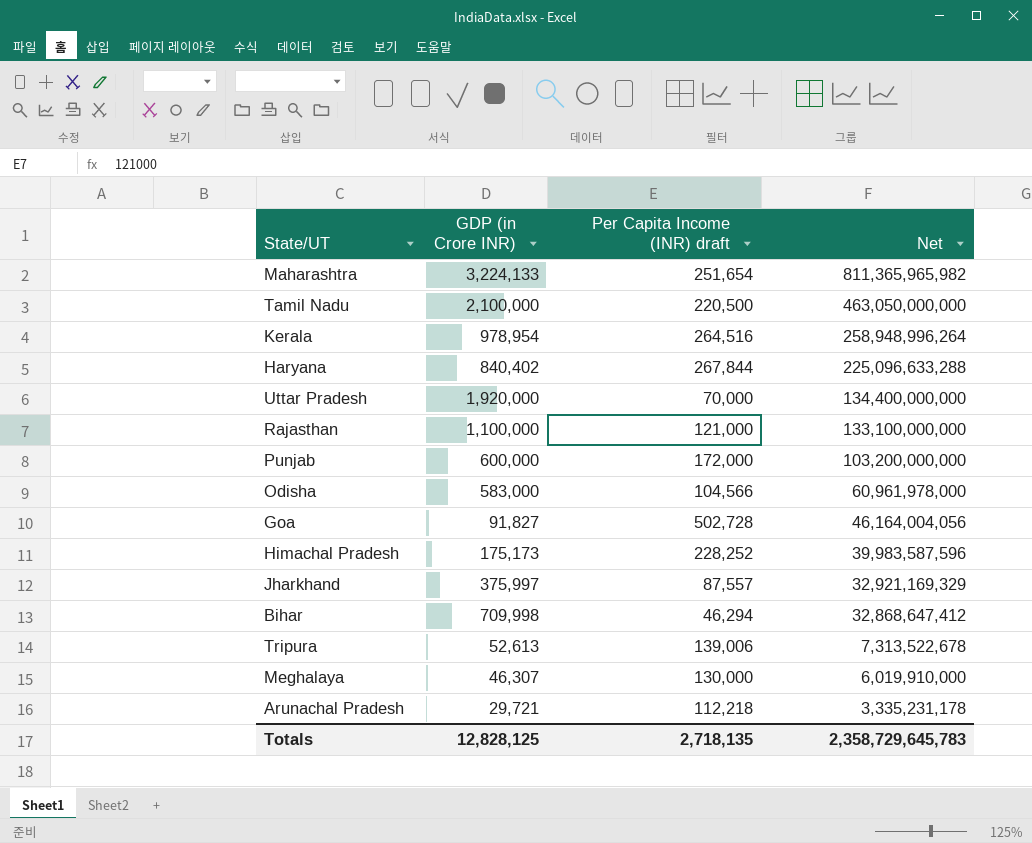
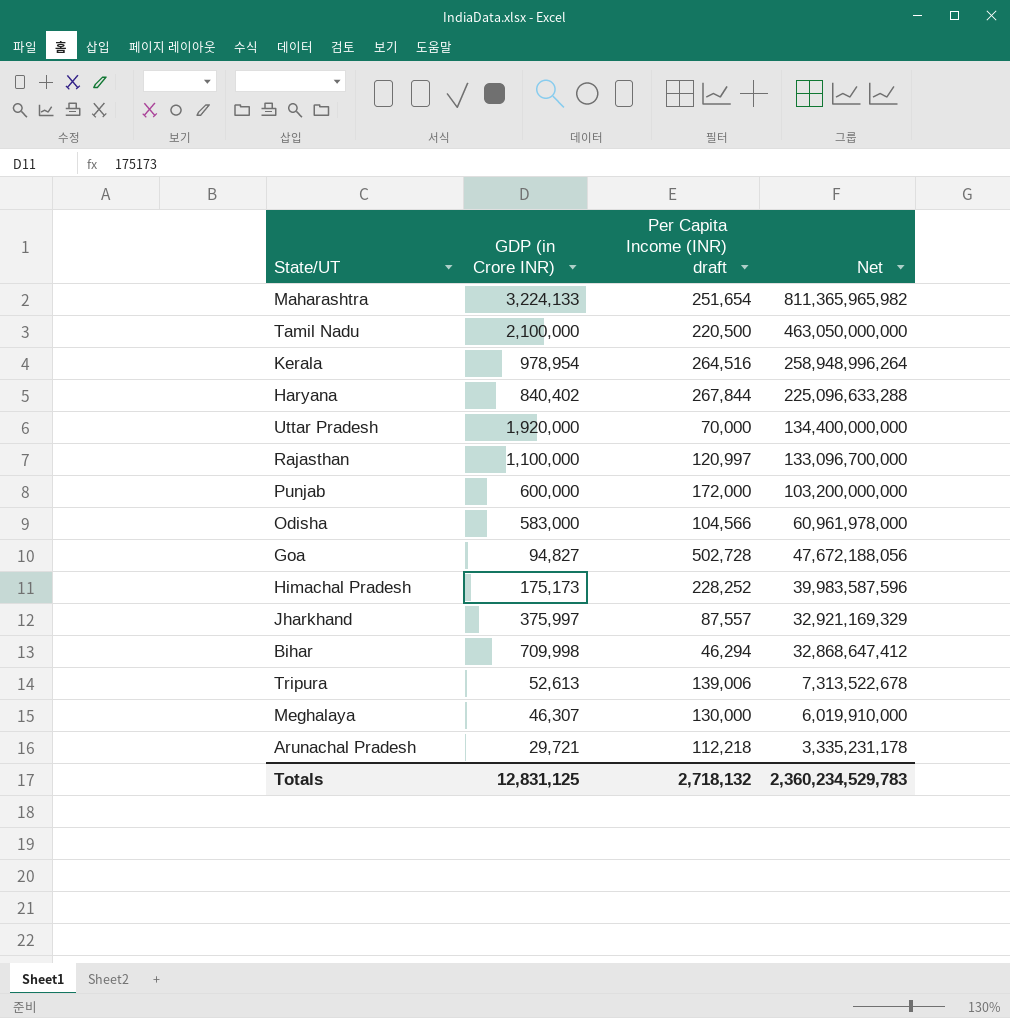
Rajasthan | Per Capita Income (INR) draft: 121,000 -> 120,997
Rajasthan | Net: 133,100,000,000 -> 133,096,700,000
Goa | GDP (in Crore INR): 91,827 -> 94,827
Goa | Net: 46,164,004,056 -> 47,672,188,056
Totals | GDP (in Crore INR): 12,828,125 -> 12,831,125
Totals | Per Capita Income (INR) draft: 2,718,135 -> 2,718,132
Totals | Net: 2,358,729,645,783 -> 2,360,234,529,783

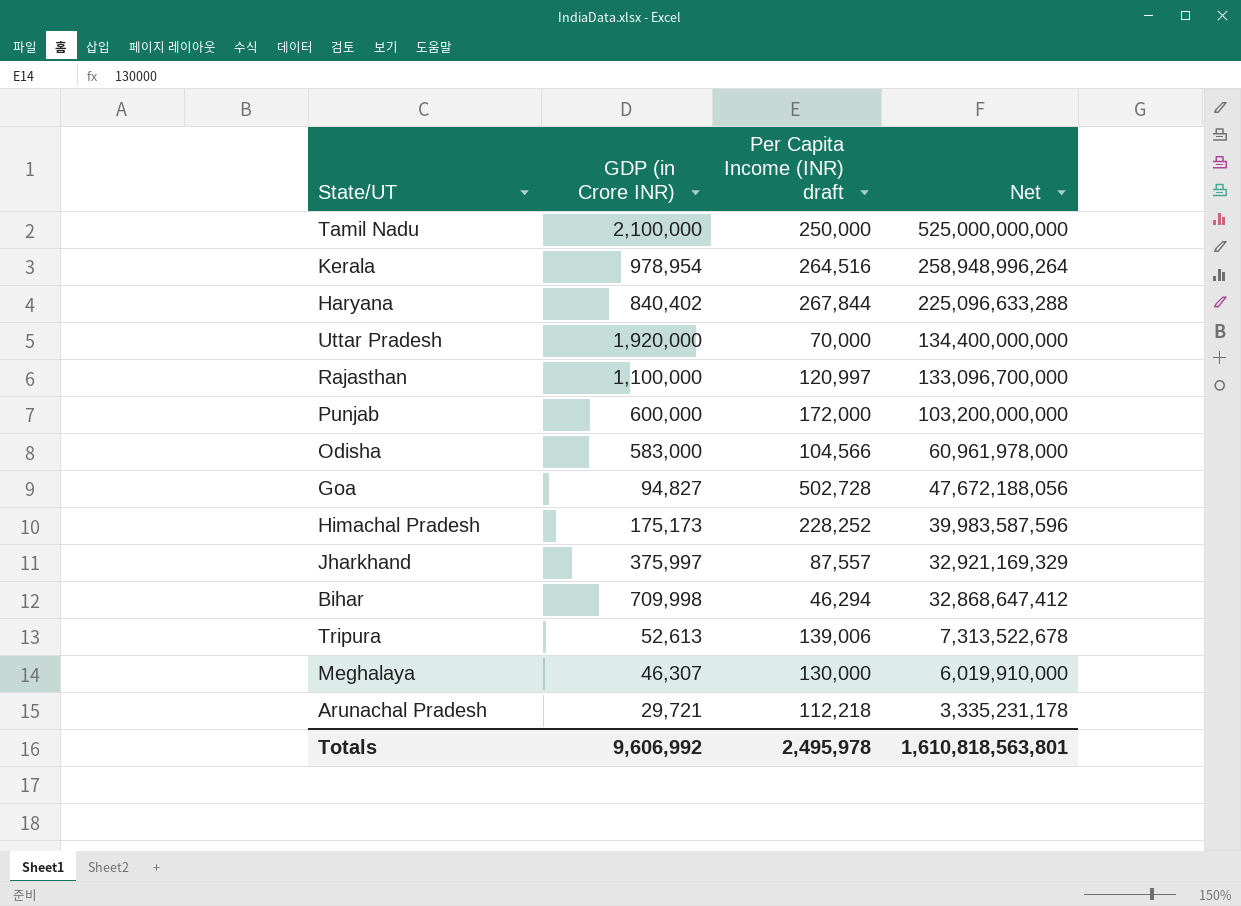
row Maharashtra: 3,224,133 | 251,654 | 811,365,965,982 -> none
Tamil Nadu | Per Capita Income (INR) draft: 220,500 -> 250,000
Tamil Nadu | Net: 463,050,000,000 -> 525,000,000,000
Totals | GDP (in Crore INR): 12,831,125 -> 9,606,992
Totals | Per Capita Income (INR) draft: 2,718,132 -> 2,495,978
Totals | Net: 2,360,234,529,783 -> 1,610,818,563,801

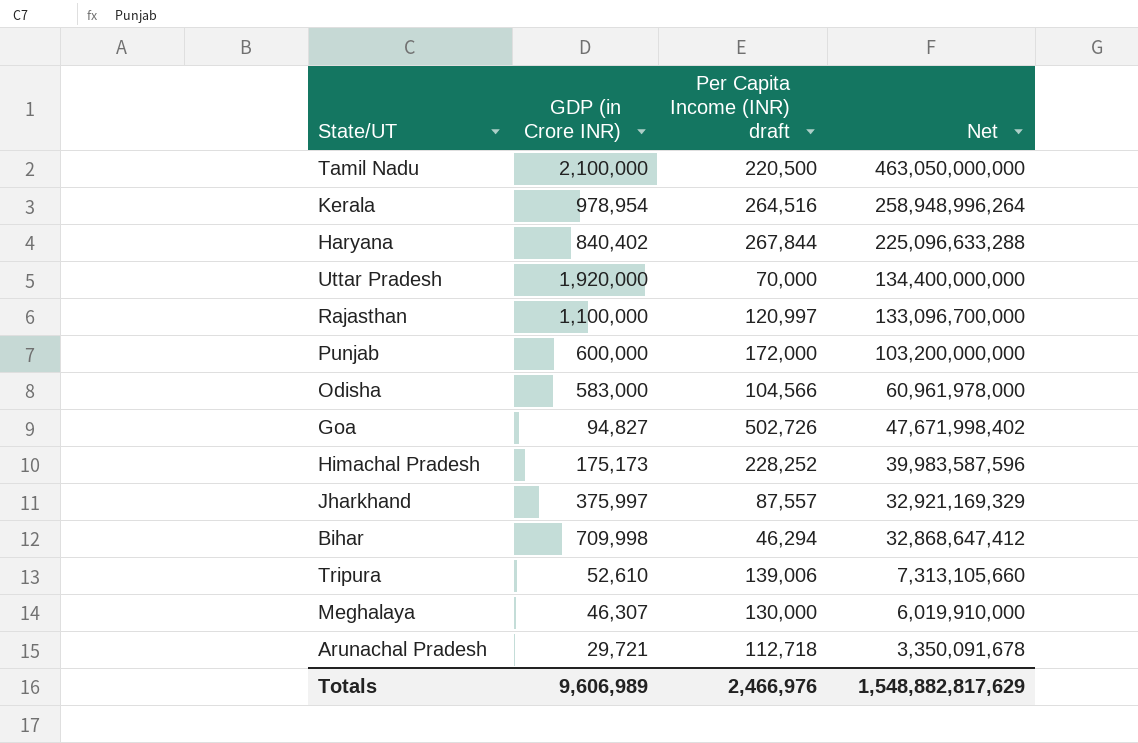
Tamil Nadu | Per Capita Income (INR) draft: 250,000 -> 220,500
Tamil Nadu | Net: 525,000,000,000 -> 463,050,000,000
Goa | Per Capita Income (INR) draft: 502,728 -> 502,726
Goa | Net: 47,672,188,056 -> 47,671,998,402
Tripura | GDP (in Crore INR): 52,613 -> 52,610
Tripura | Net: 7,313,522,678 -> 7,313,105,660
Arunachal Pradesh | Per Capita Income (INR) draft: 112,218 -> 112,718
Arunachal Pradesh | Net: 3,335,231,178 -> 3,350,091,678
Totals | GDP (in Crore INR): 9,606,992 -> 9,606,989
Totals | Per Capita Income (INR) draft: 2,495,978 -> 2,466,976
Totals | Net: 1,610,818,563,801 -> 1,548,882,817,629

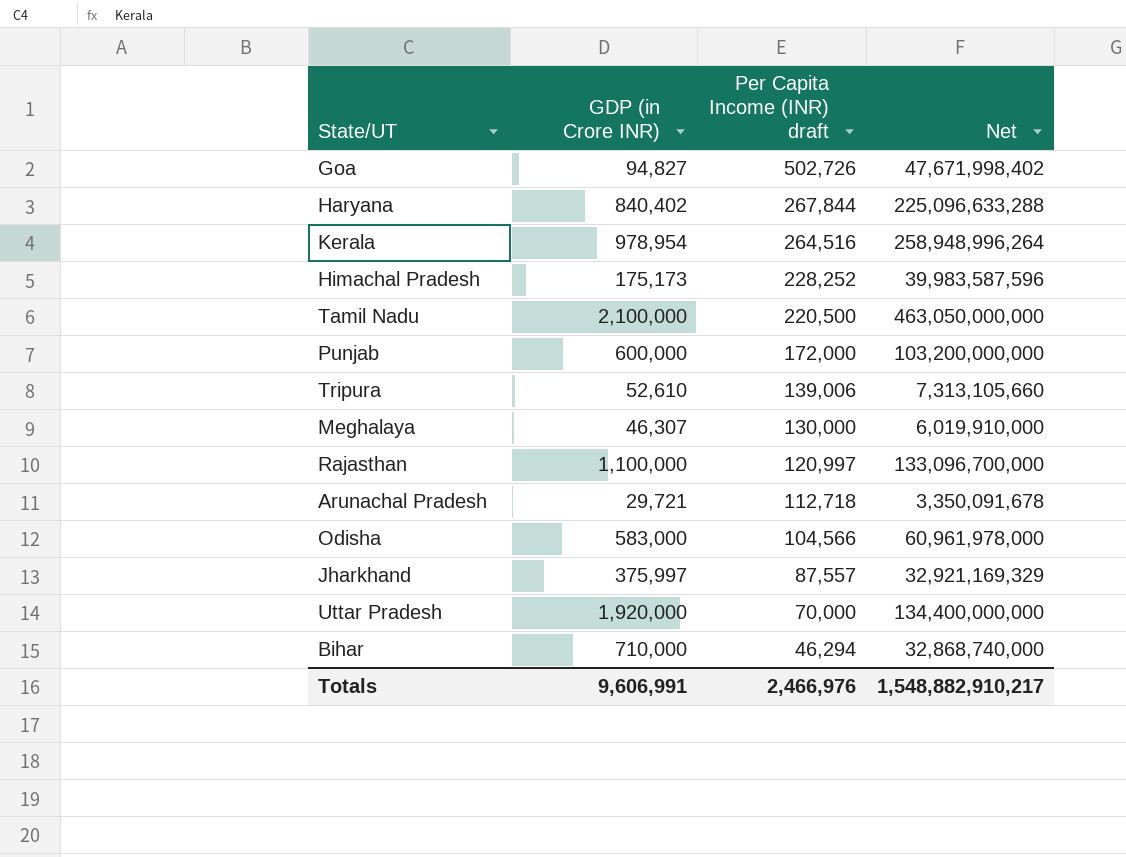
row order: Net descending -> Per Capita Income (INR) draft descending
Bihar | GDP (in Crore INR): 709,998 -> 710,000
Bihar | Net: 32,868,647,412 -> 32,868,740,000
Totals | GDP (in Crore INR): 9,606,989 -> 9,606,991
Totals | Net: 1,548,882,817,629 -> 1,548,882,910,217

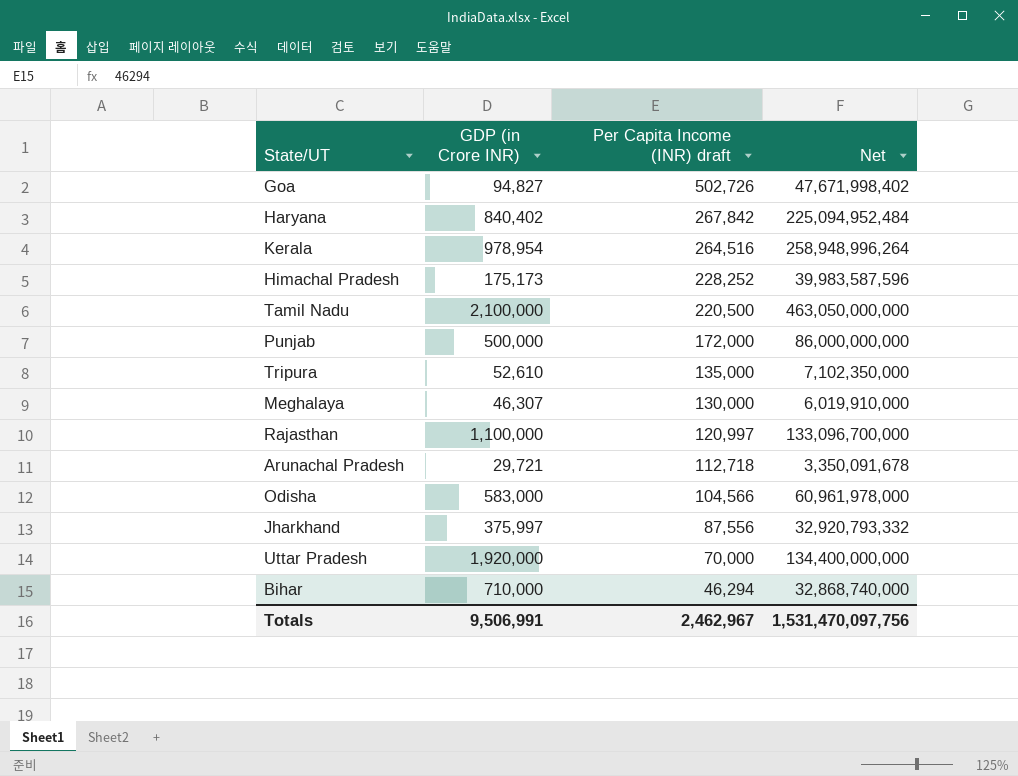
Haryana | Per Capita Income (INR) draft: 267,844 -> 267,842
Haryana | Net: 225,096,633,288 -> 225,094,952,484
Punjab | GDP (in Crore INR): 600,000 -> 500,000
Punjab | Net: 103,200,000,000 -> 86,000,000,000
Tripura | Per Capita Income (INR) draft: 139,006 -> 135,000
Tripura | Net: 7,313,105,660 -> 7,102,350,000
Jharkhand | Per Capita Income (INR) draft: 87,557 -> 87,556
Jharkhand | Net: 32,921,169,329 -> 32,920,793,332
Totals | GDP (in Crore INR): 9,606,991 -> 9,506,991
Totals | Per Capita Income (INR) draft: 2,466,976 -> 2,462,967
Totals | Net: 1,548,882,910,217 -> 1,531,470,097,756

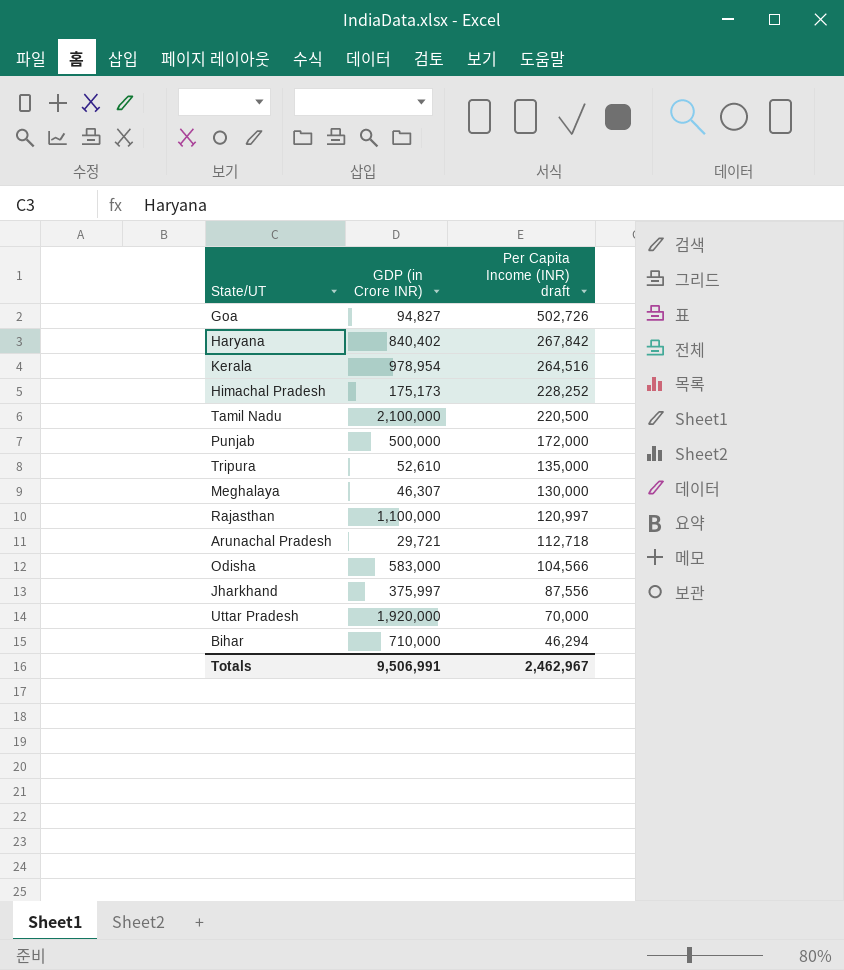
column Net | formula: [GDP (in Crore INR)] * [Per Capita Income (INR) draft] -> none

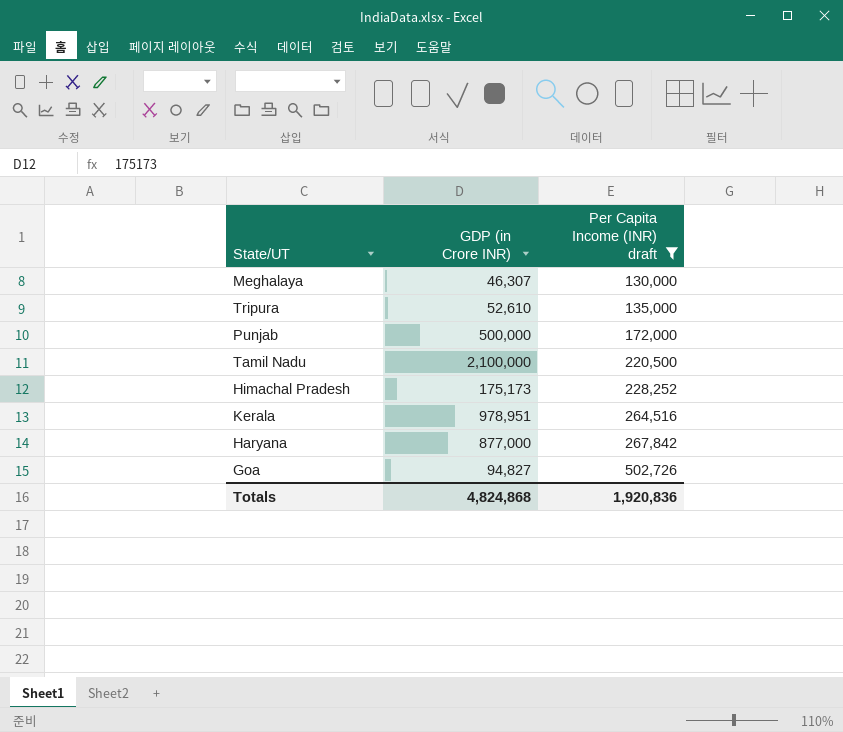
filter: none -> Per Capita Income (INR) draft >= 130,000
row order: Per Capita Income (INR) draft descending -> Per Capita Income (INR) draft ascending
Kerala | GDP (in Crore INR): 978,954 -> 978,951
Haryana | GDP (in Crore INR): 840,402 -> 877,000
Totals | GDP (in Crore INR): 9,506,991 -> 4,824,868
Totals | Per Capita Income (INR) draft: 2,462,967 -> 1,920,836

